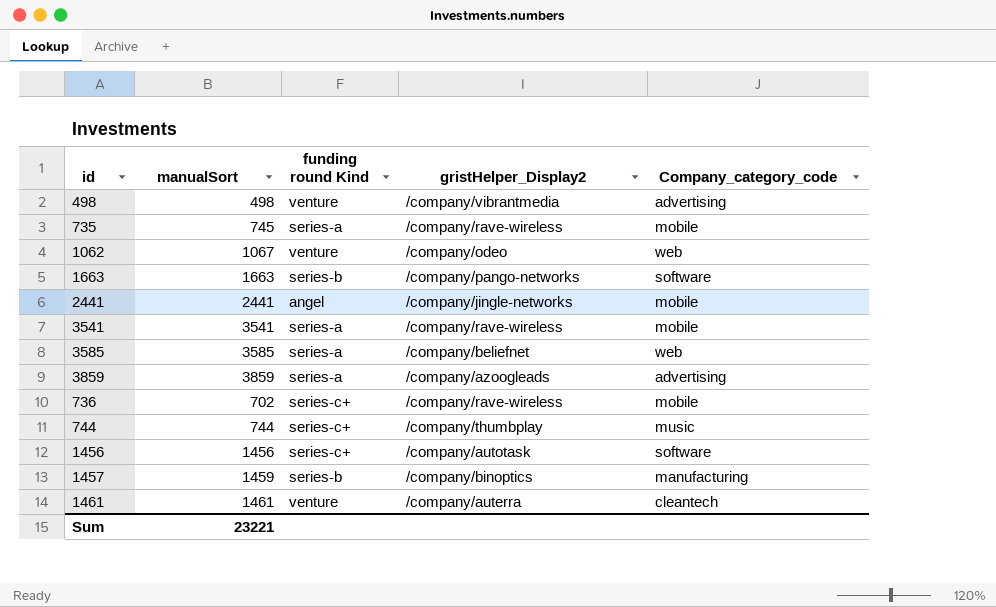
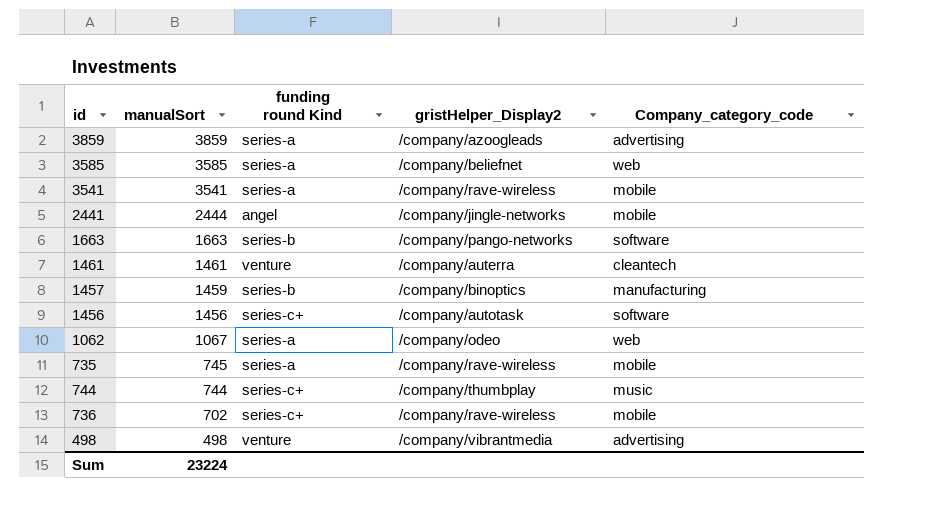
row order: none -> manualSort descending
2441 | manualSort: 2441 -> 2444
1062 | funding round Kind: venture -> series-a
Sum | manualSort: 23221 -> 23224

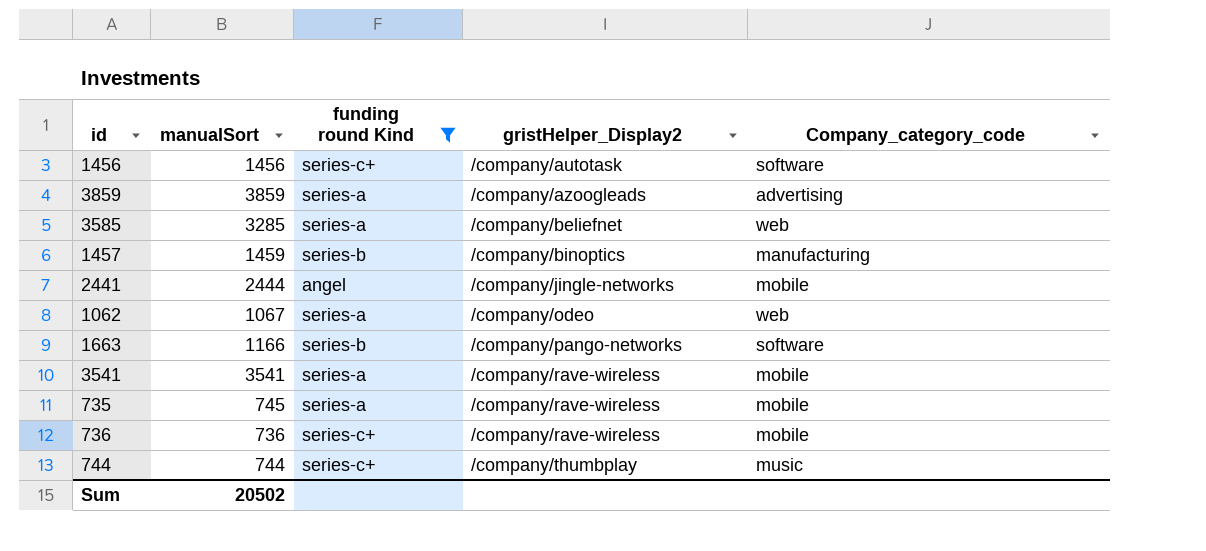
filter: none -> funding round Kind != venture
row order: manualSort descending -> gristHelper_Display2 ascending
3585 | manualSort: 3585 -> 3285
1663 | manualSort: 1663 -> 1166
736 | manualSort: 702 -> 736
Sum | manualSort: 23224 -> 20502

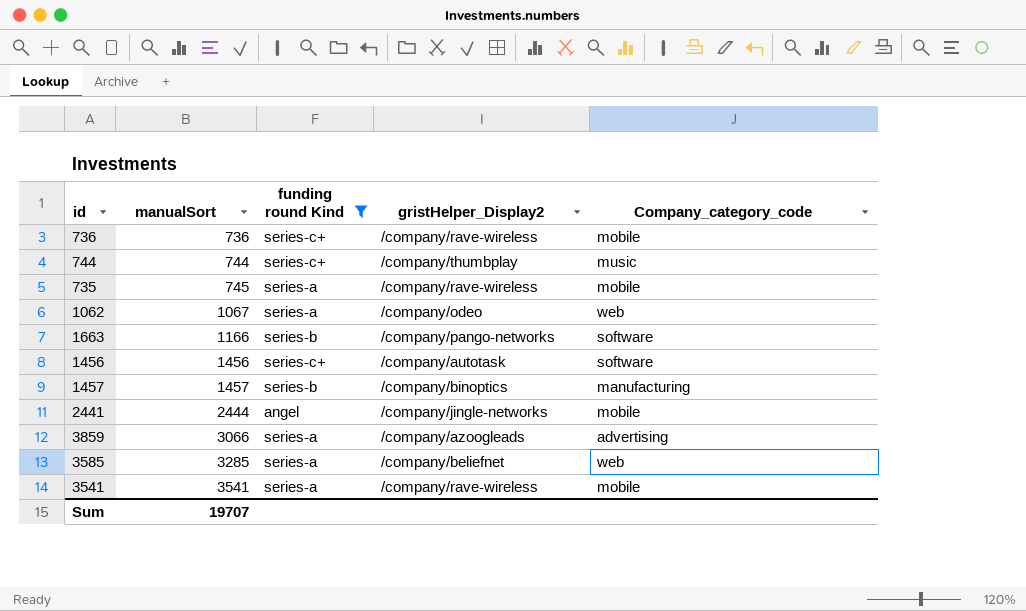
row order: gristHelper_Display2 ascending -> manualSort ascending
1457 | manualSort: 1459 -> 1457
3859 | manualSort: 3859 -> 3066
Sum | manualSort: 20502 -> 19707

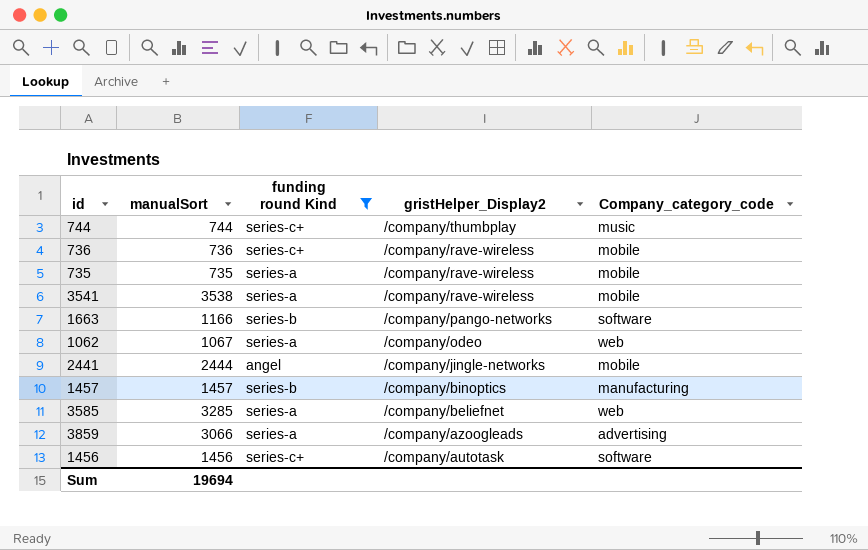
row order: manualSort ascending -> gristHelper_Display2 descending
735 | manualSort: 745 -> 735
3541 | manualSort: 3541 -> 3538
Sum | manualSort: 19707 -> 19694

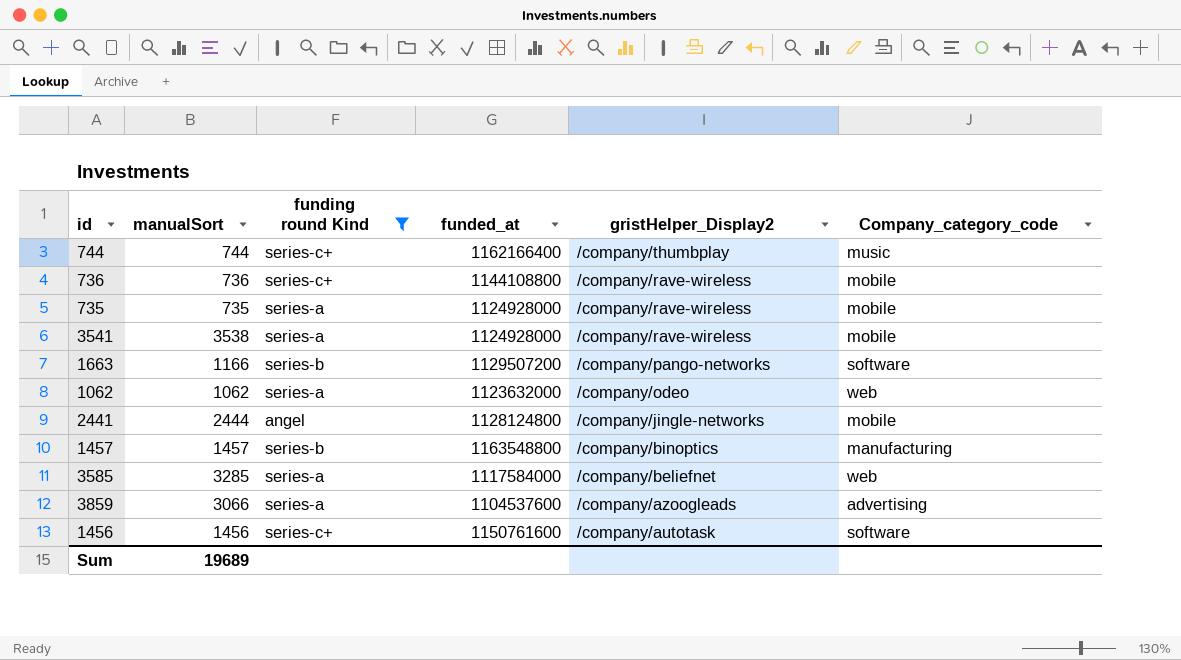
column funded_at | position: none -> 4
1062 | manualSort: 1067 -> 1062
Sum | manualSort: 19694 -> 19689

